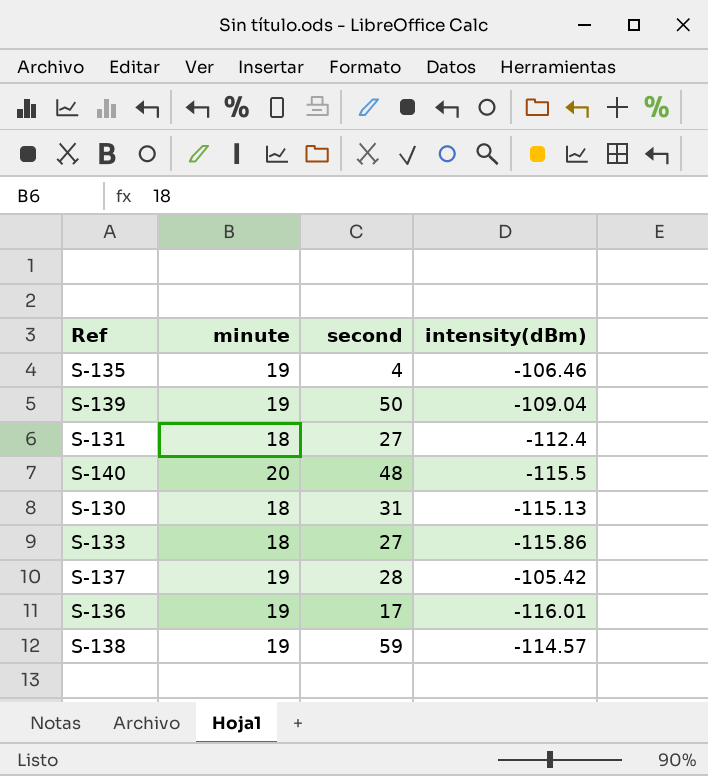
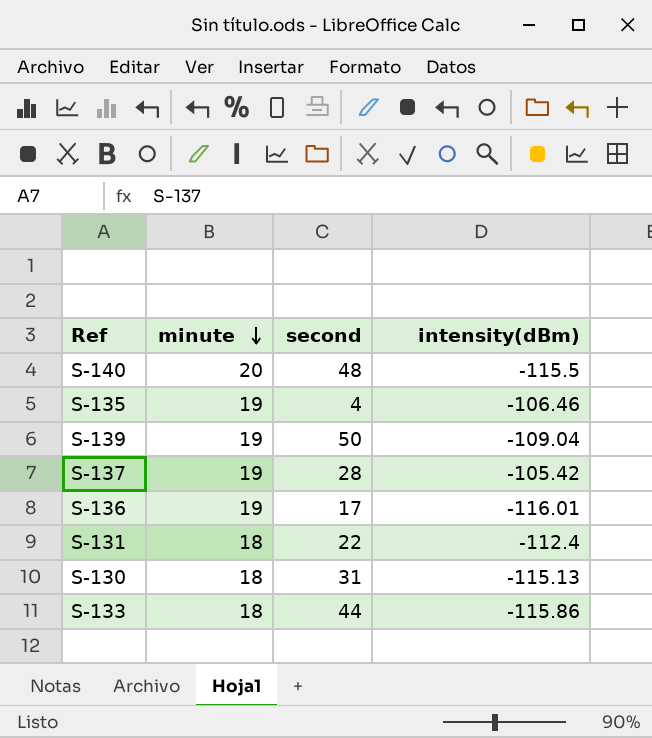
row order: none -> minute descending
row S-138: 19 | 59 | -114.57 -> none
S-131 | second: 27 -> 22
S-133 | second: 27 -> 44

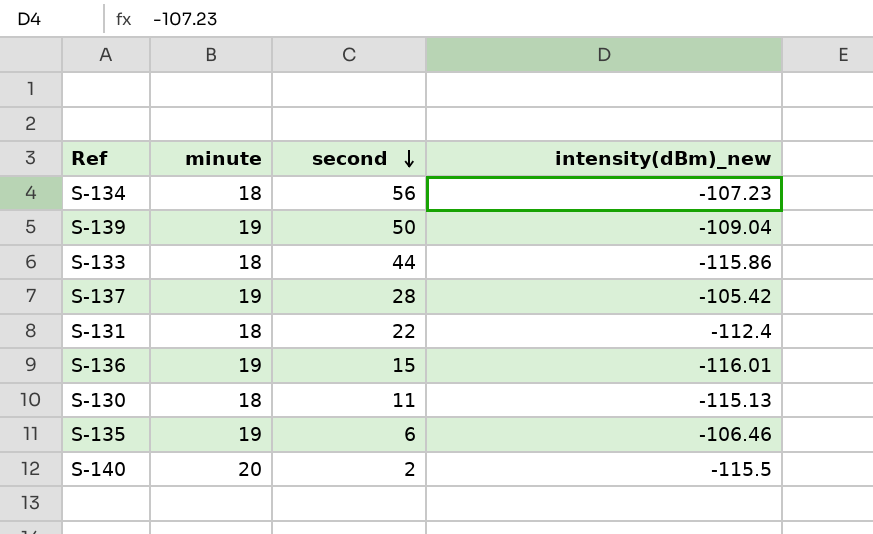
row order: minute descending -> second descending
column name: intensity(dBm) -> intensity(dBm)_new
row S-134: none -> 18 | 56 | -107.23
S-136 | second: 17 -> 15
S-130 | second: 31 -> 11
S-135 | second: 4 -> 6
S-140 | second: 48 -> 2

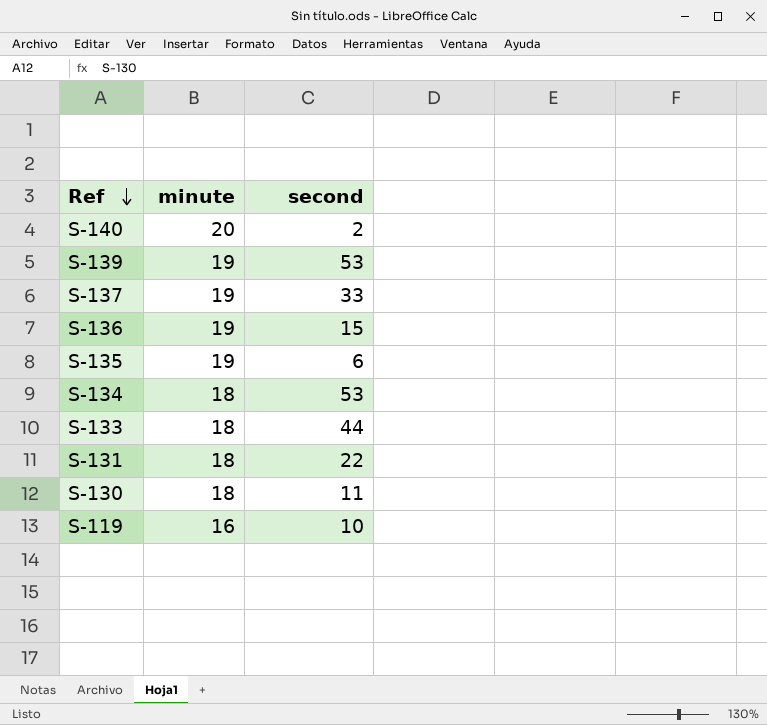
row order: second descending -> Ref descending
column intensity(dBm)_new | position: 4 -> none
S-139 | second: 50 -> 53
S-137 | second: 28 -> 33
S-134 | second: 56 -> 53
row S-119: none -> 16 | 10

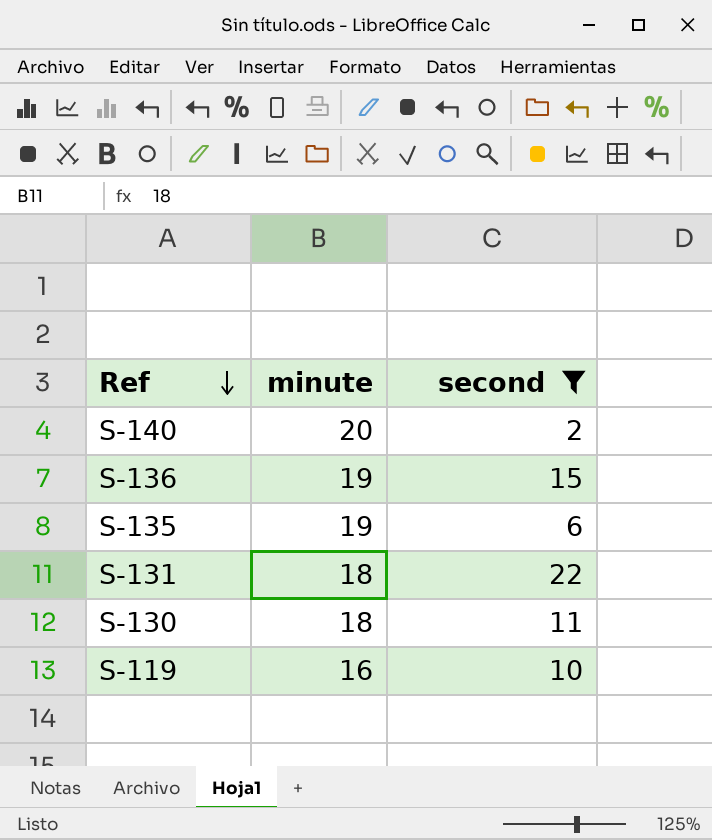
filter: none -> second <= 22

